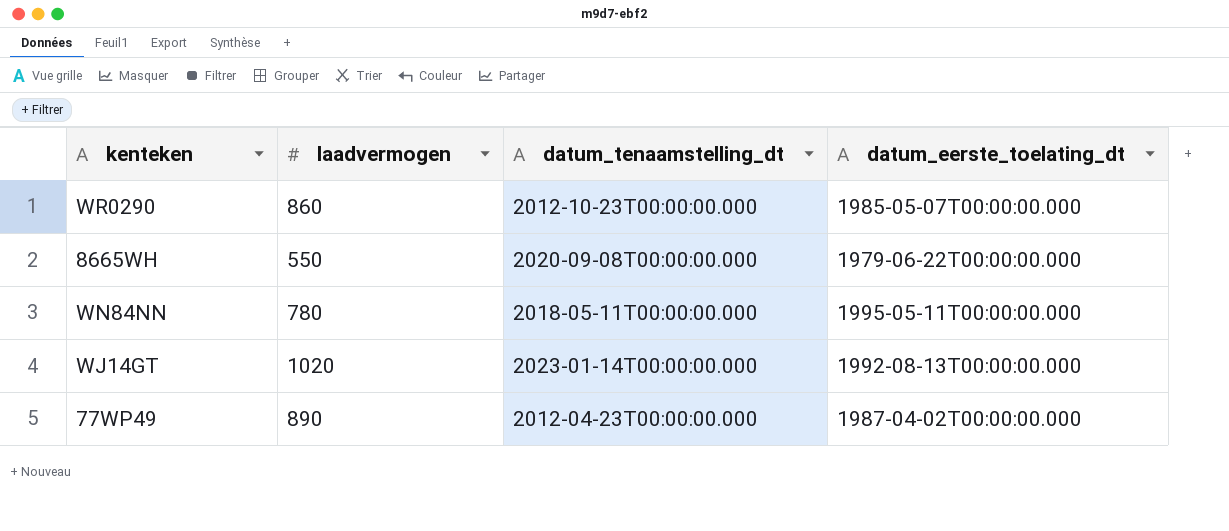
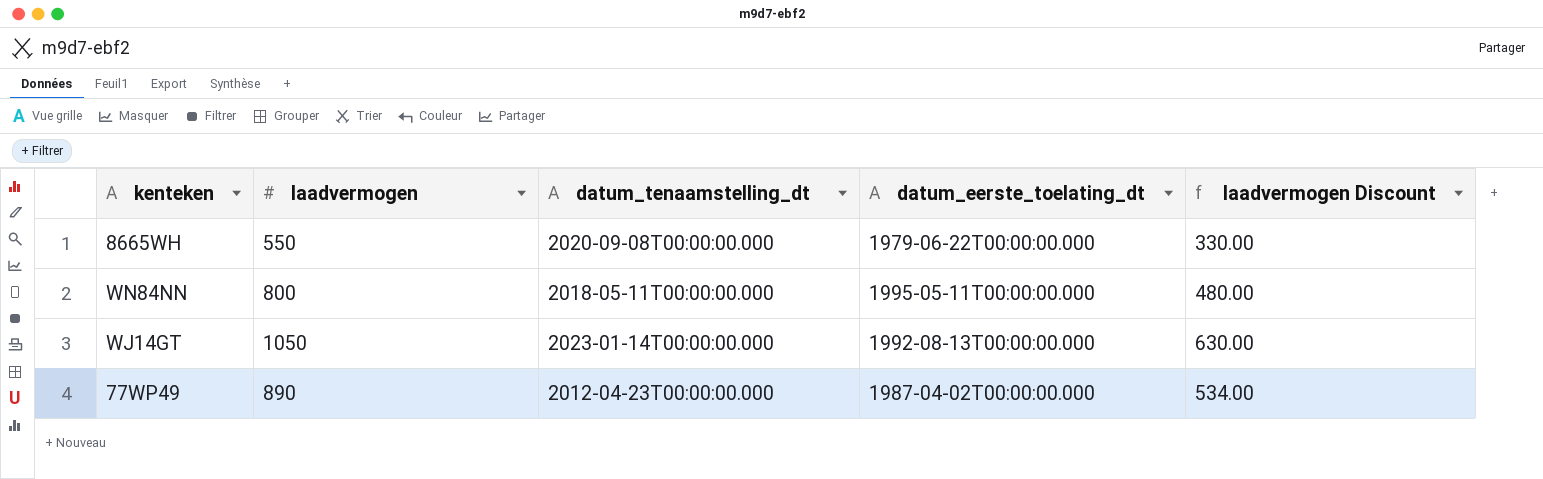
column laadvermogen Discount | formula: none -> [laadvermogen] * 0.6
row WR0290: 860 | 2012-10-23T00:00:00.000 | 1985-05-07T00:00:00.000 -> none
WN84NN | laadvermogen: 780 -> 800
WJ14GT | laadvermogen: 1020 -> 1050

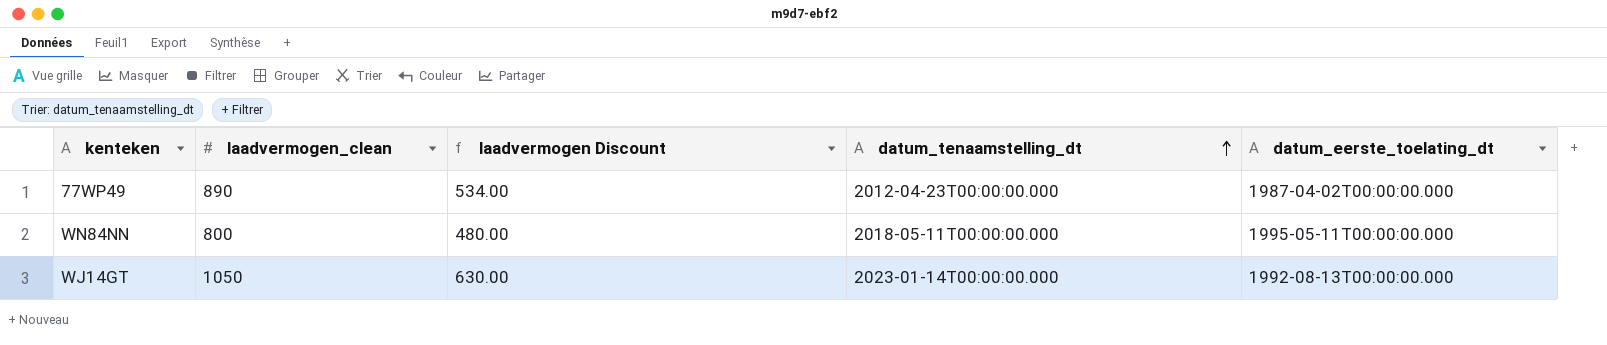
row order: none -> datum_tenaamstelling_dt ascending
column name: laadvermogen -> laadvermogen_clean
column laadvermogen Discount | position: 5 -> 3
row 8665WH: 550 | 2020-09-08T00:00:00.000 | 1979-06-22T00:00:00.000 | 330.00 -> none

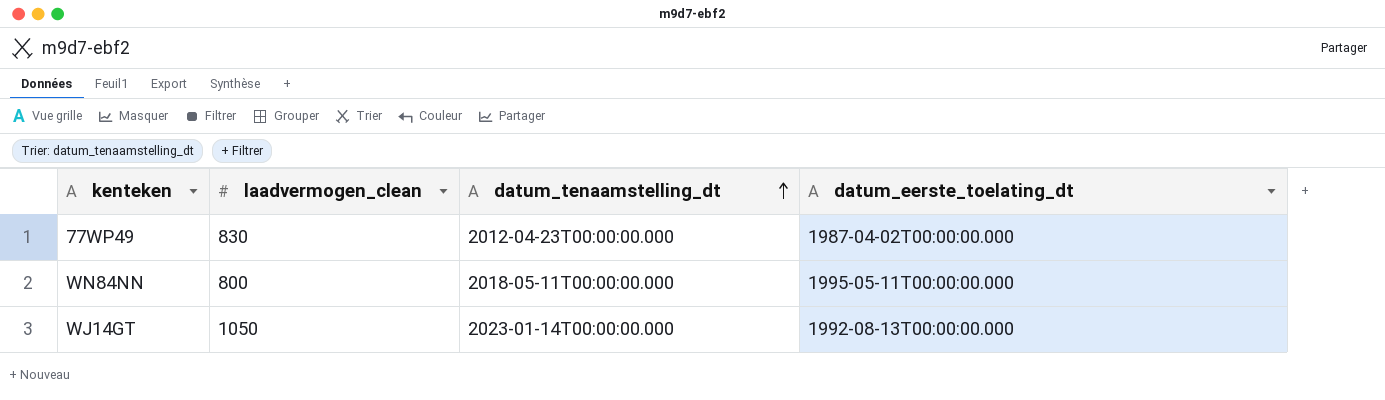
column laadvermogen Discount | formula: [laadvermogen_clean] * 0.6 -> none
77WP49 | laadvermogen_clean: 890 -> 830

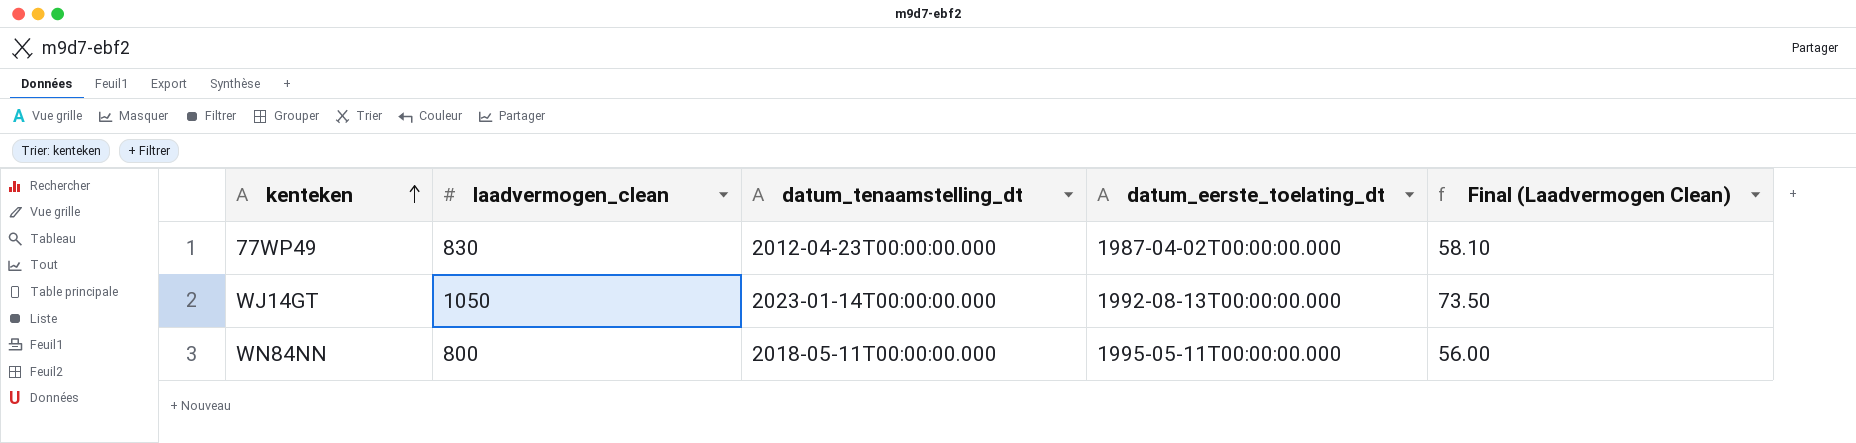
row order: datum_tenaamstelling_dt ascending -> kenteken ascending
column Final (Laadvermogen Clean) | formula: none -> [laadvermogen_clean] * 0.07

